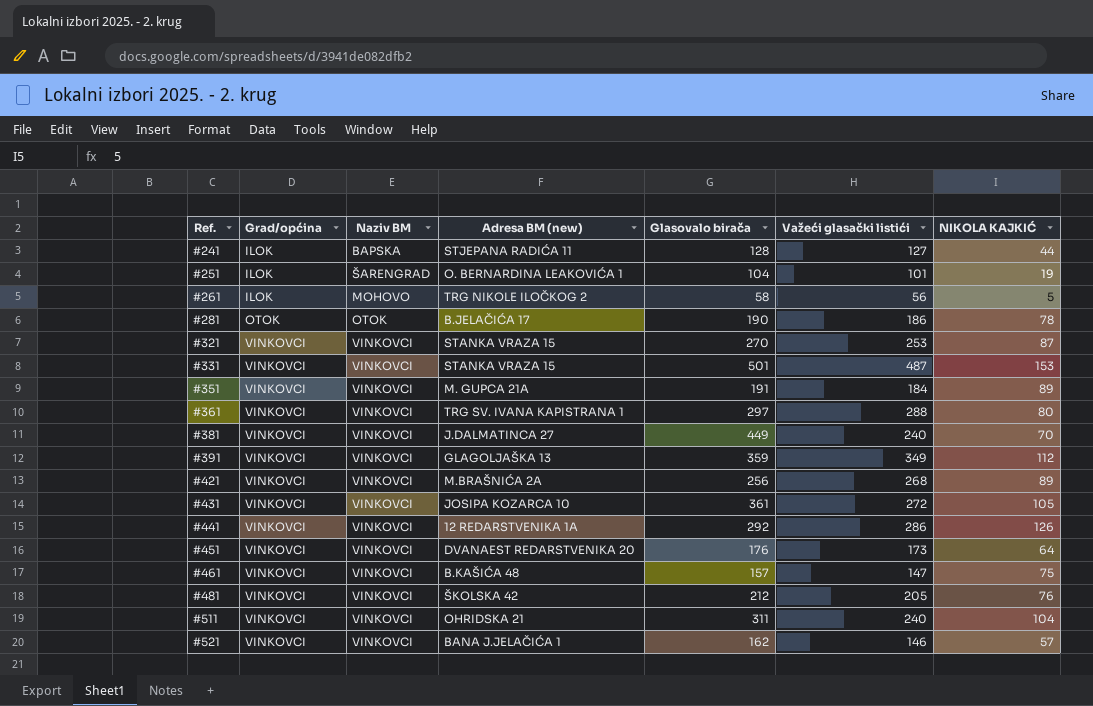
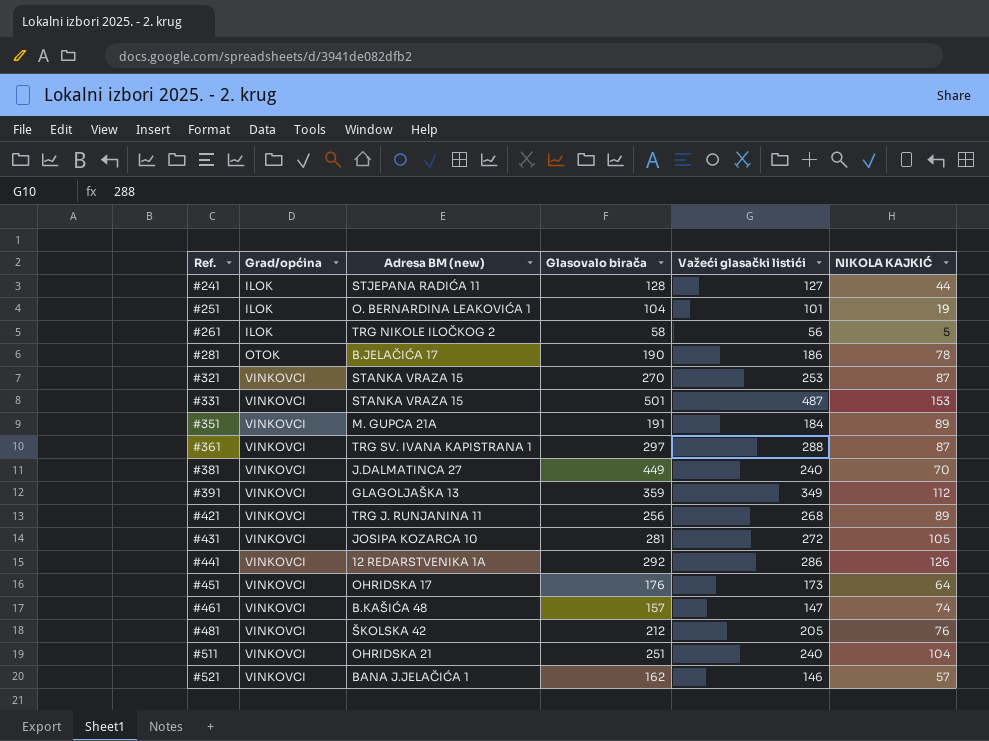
column Naziv BM | position: 3 -> none
#361 | NIKOLA KAJKIĆ: 80 -> 87
#421 | Adresa BM (new): M.BRAŠNIĆA 2A -> TRG J. RUNJANINA 11
#431 | Glasovalo birača: 361 -> 281
#451 | Adresa BM (new): DVANAEST REDARSTVENIKA 20 -> OHRIDSKA 17
#461 | NIKOLA KAJKIĆ: 75 -> 74
#511 | Glasovalo birača: 311 -> 251

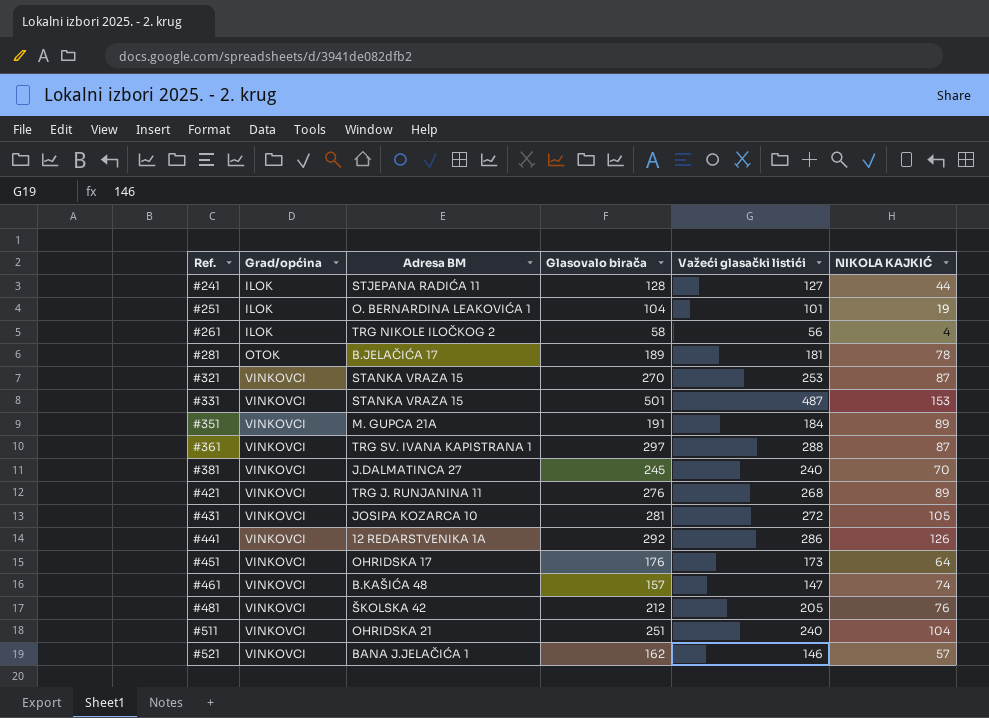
column name: Adresa BM (new) -> Adresa BM
row #391: VINKOVCI | GLAGOLJAŠKA 13 | 359 | 349 | 112 -> none
#261 | NIKOLA KAJKIĆ: 5 -> 4
#281 | Glasovalo birača: 190 -> 189
#281 | Važeći glasački listići: 186 -> 181
#381 | Glasovalo birača: 449 -> 245
#421 | Glasovalo birača: 256 -> 276

